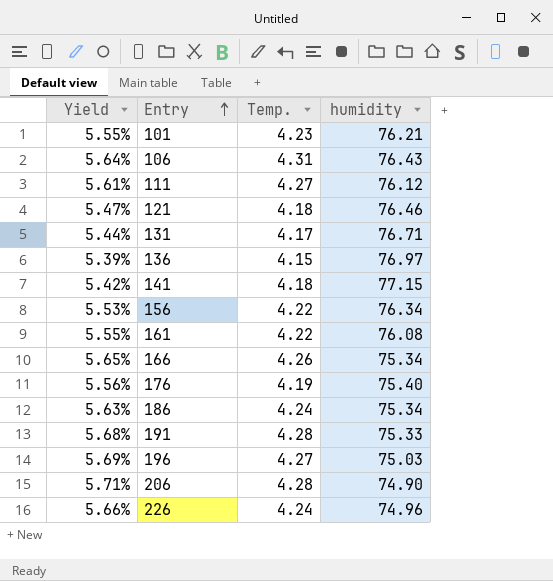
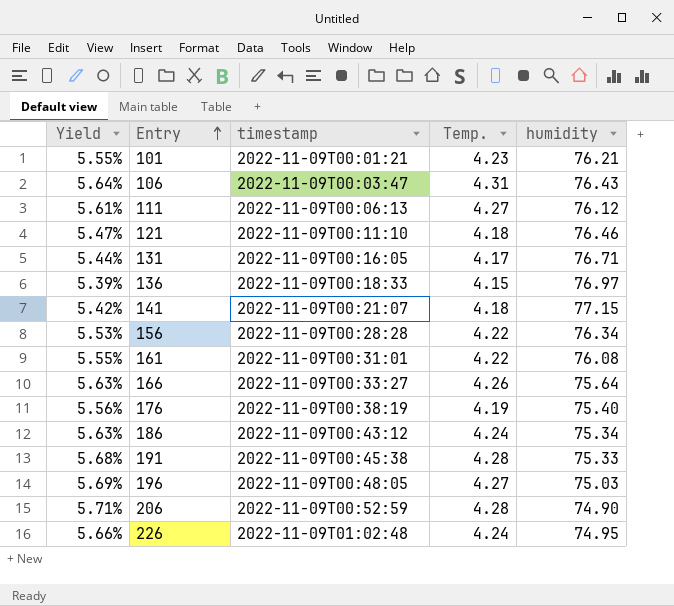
column timestamp | position: none -> 3
166 | Yield: 5.65% -> 5.63%
166 | humidity: 75.34 -> 75.64
226 | humidity: 74.96 -> 74.95

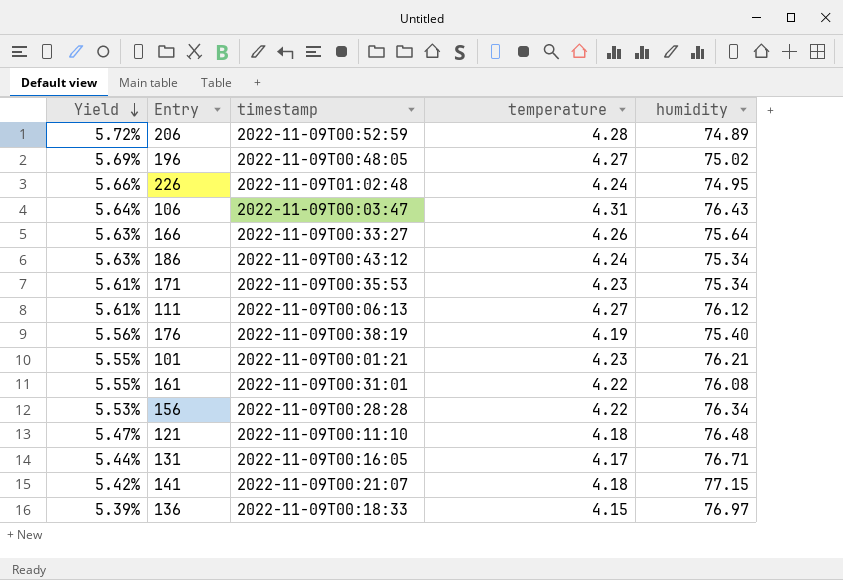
row order: Entry ascending -> Yield descending
column name: Temp. -> temperature
row 191: 5.68% | 2022-11-09T00:45:38 | 4.28 | 75.33 -> none
206 | Yield: 5.71% -> 5.72%
206 | humidity: 74.90 -> 74.89
196 | humidity: 75.03 -> 75.02
row 171: none -> 5.61% | 2022-11-09T00:35:53 | 4.23 | 75.34
121 | humidity: 76.46 -> 76.48

